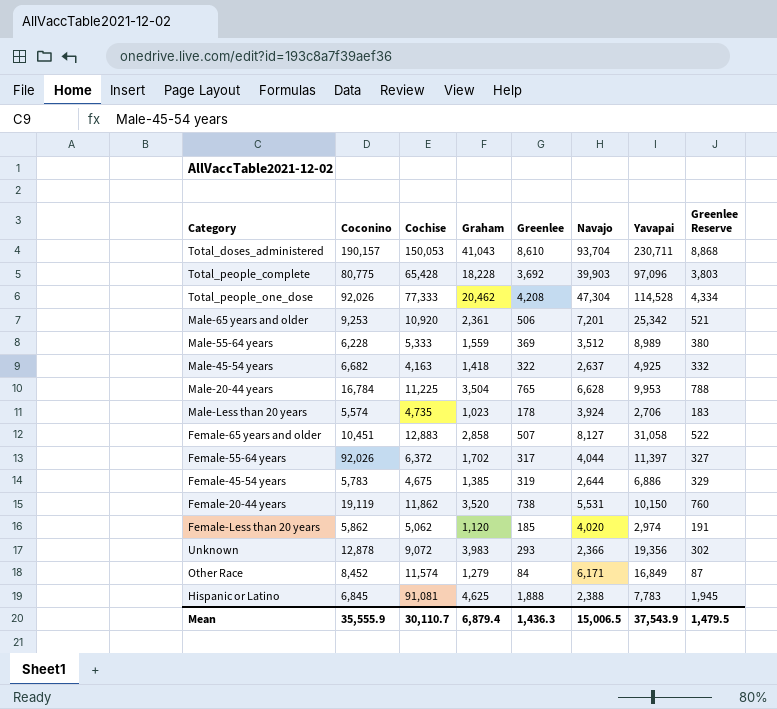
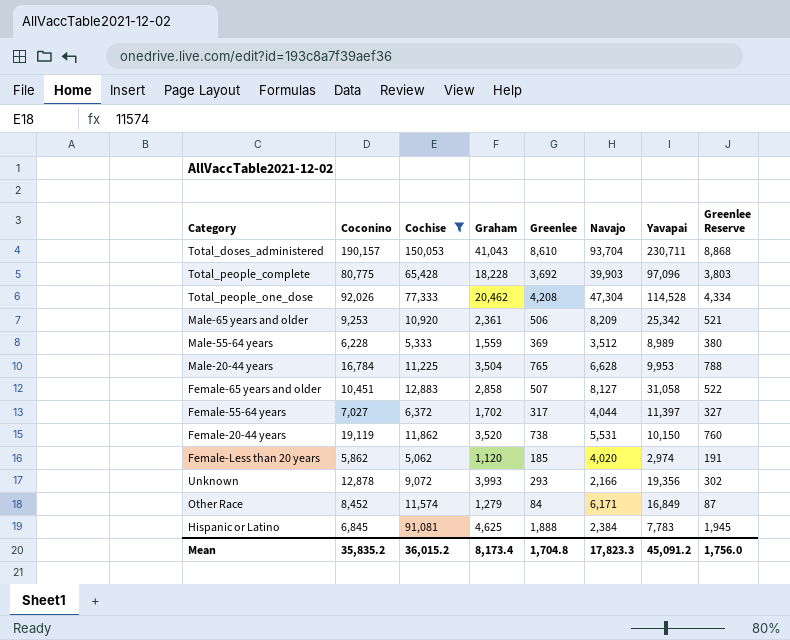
filter: none -> Cochise >= 5,062
Male-65 years and older | Navajo: 7,201 -> 8,209
Female-55-64 years | Coconino: 92,026 -> 7,027
Unknown | Graham: 3,983 -> 3,993
Unknown | Navajo: 2,366 -> 2,166
Hispanic or Latino | Navajo: 2,388 -> 2,384
Mean | Coconino: 35,555.9 -> 35,835.2
Mean | Cochise: 30,110.7 -> 36,015.2
Mean | Graham: 6,879.4 -> 8,173.4
Mean | Greenlee: 1,436.3 -> 1,704.8
Mean | Navajo: 15,006.5 -> 17,823.3
Mean | Yavapai: 37,543.9 -> 45,091.2
Mean | Greenlee Reserve: 1,479.5 -> 1,756.0

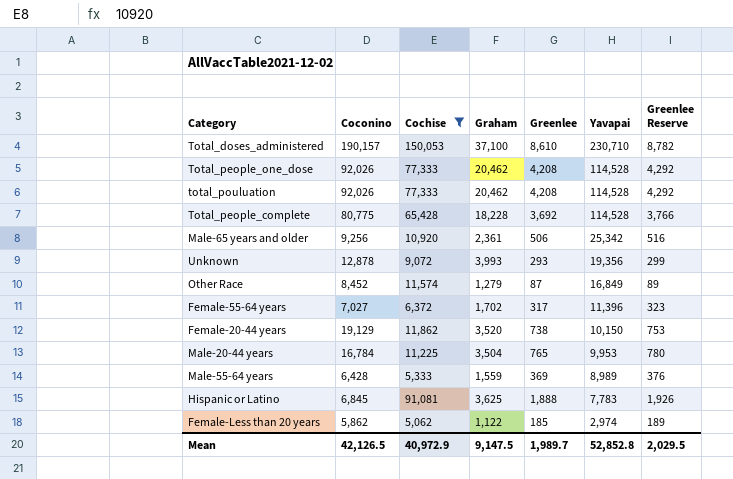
row order: none -> Yavapai descending
column Navajo | position: 6 -> none
column Greenlee Reserve | formula: [Greenlee] * 1.03 -> [Greenlee] * 1.02
row Female-65 years and older: 10,451 | 12,883 | 2,858 | 507 | 8,127 | 31,058 | 522 -> none
Total_doses_administered | Graham: 41,043 -> 37,100
Total_doses_administered | Yavapai: 230,711 -> 230,710
row total_pouluation: none -> 92,026 | 77,333 | 20,462 | 4,208 | 114,528 | 4,292
Total_people_complete | Yavapai: 97,096 -> 114,528
Male-65 years and older | Coconino: 9,253 -> 9,256
Other Race | Greenlee: 84 -> 87
Female-55-64 years | Yavapai: 11,397 -> 11,396
Female-20-44 years | Coconino: 19,119 -> 19,129
Male-55-64 years | Coconino: 6,228 -> 6,428
Hispanic or Latino | Graham: 4,625 -> 3,625
Female-Less than 20 years | Graham: 1,120 -> 1,122
Mean | Coconino: 35,835.2 -> 42,126.5
Mean | Cochise: 36,015.2 -> 40,972.9
Mean | Graham: 8,173.4 -> 9,147.5
Mean | Greenlee: 1,704.8 -> 1,989.7
Mean | Yavapai: 45,091.2 -> 52,852.8
Mean | Greenlee Reserve: 1,756.0 -> 2,029.5

